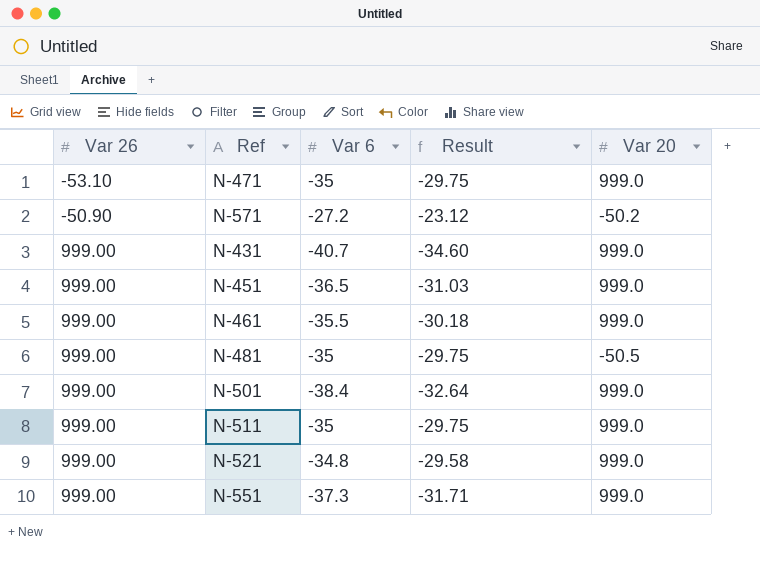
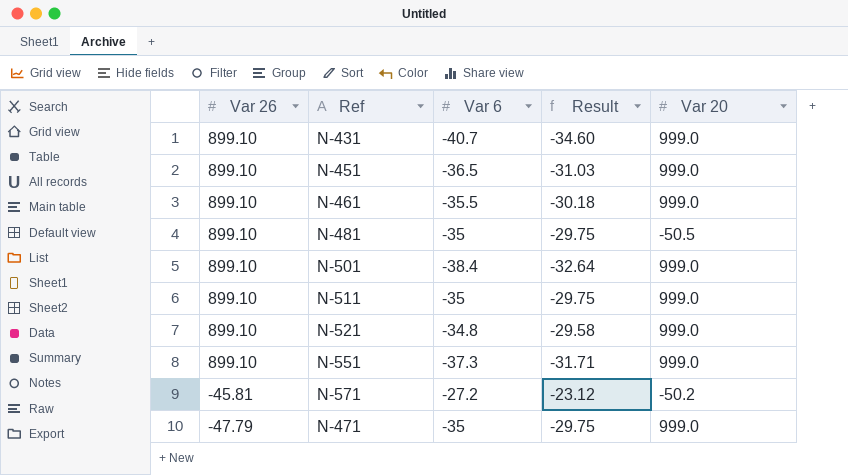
row order: Var 26 ascending -> Var 26 descending
N-431 | Var 26: 999.00 -> 899.10
N-451 | Var 26: 999.00 -> 899.10
N-461 | Var 26: 999.00 -> 899.10
N-481 | Var 26: 999.00 -> 899.10
N-501 | Var 26: 999.00 -> 899.10
N-511 | Var 26: 999.00 -> 899.10
N-521 | Var 26: 999.00 -> 899.10
N-551 | Var 26: 999.00 -> 899.10
N-571 | Var 26: -50.90 -> -45.81
N-471 | Var 26: -53.10 -> -47.79

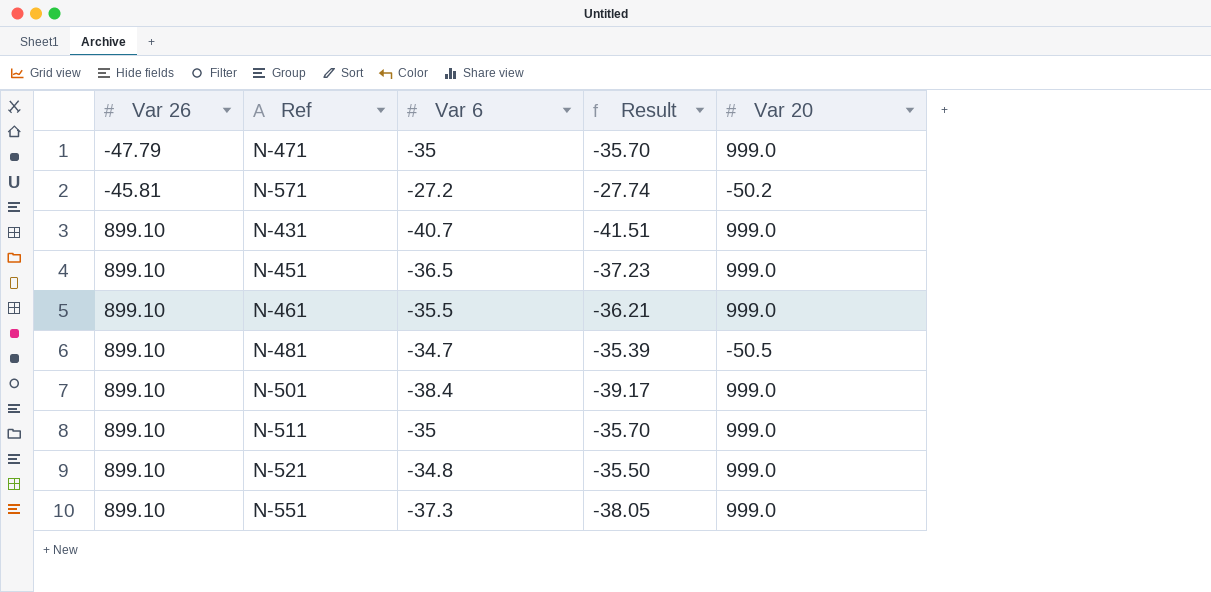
row order: Var 26 descending -> Var 26 ascending
column Result | formula: [Var 6] * 0.85 -> [Var 6] * 1.02
N-481 | Var 6: -35 -> -34.7

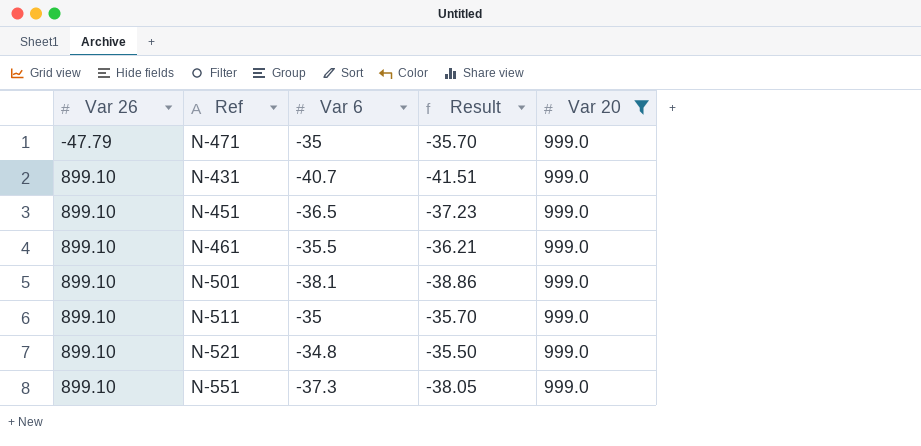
filter: none -> Var 20 = 999.0
N-501 | Var 6: -38.4 -> -38.1
N-501 | Result: -39.17 -> -38.86

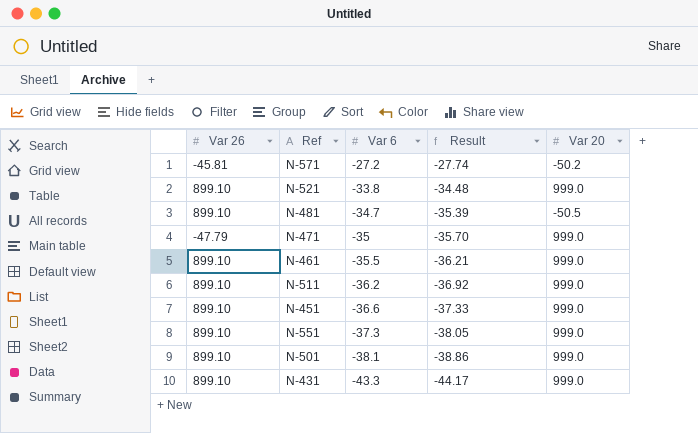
filter: Var 20 = 999.0 -> none
row order: Var 26 ascending -> Var 6 descending
N-521 | Var 6: -34.8 -> -33.8
N-521 | Result: -35.50 -> -34.48
N-511 | Var 6: -35 -> -36.2
N-511 | Result: -35.70 -> -36.92
N-451 | Var 6: -36.5 -> -36.6
N-451 | Result: -37.23 -> -37.33
N-431 | Var 6: -40.7 -> -43.3
N-431 | Result: -41.51 -> -44.17

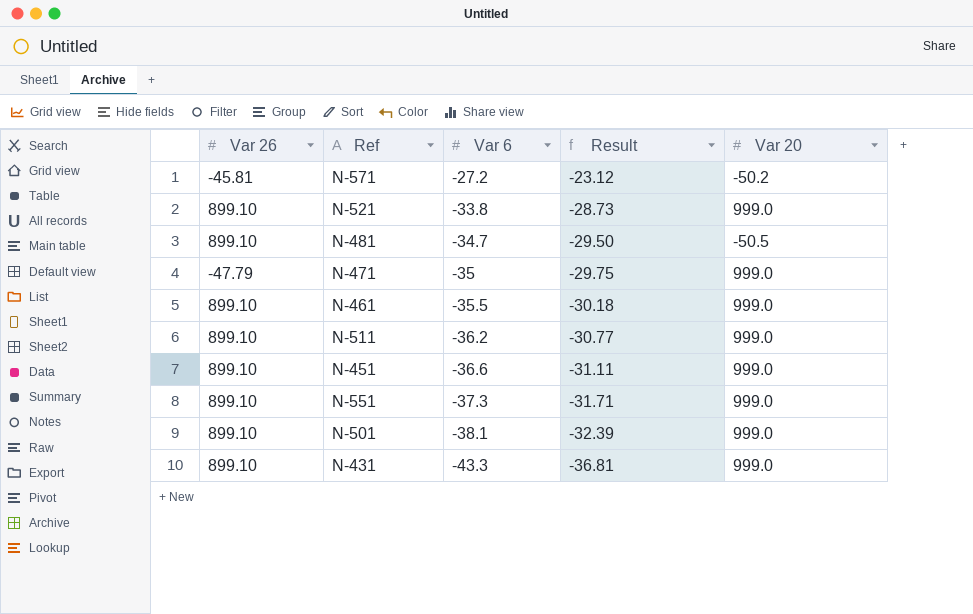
column Result | formula: [Var 6] * 1.02 -> [Var 6] * 0.85

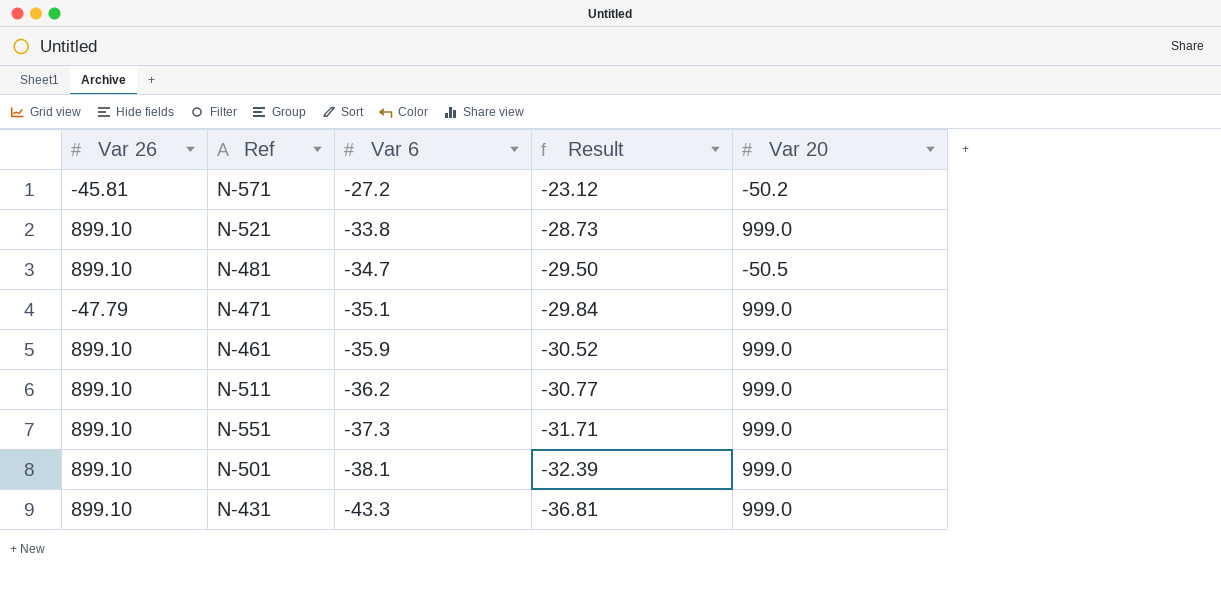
row N-451: 899.10 | -36.6 | -31.11 | 999.0 -> none
N-471 | Var 6: -35 -> -35.1
N-471 | Result: -29.75 -> -29.84
N-461 | Var 6: -35.5 -> -35.9
N-461 | Result: -30.18 -> -30.52

